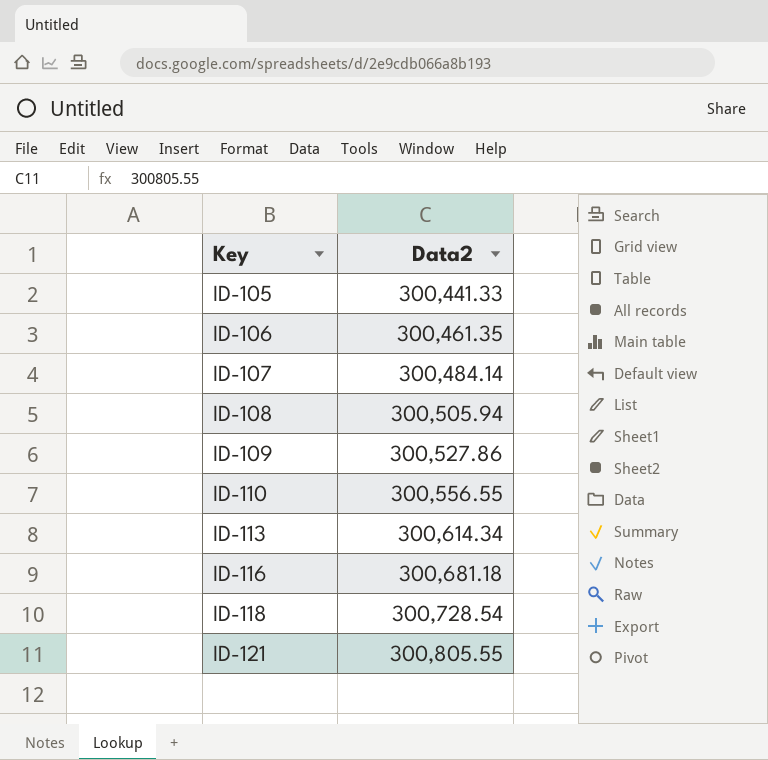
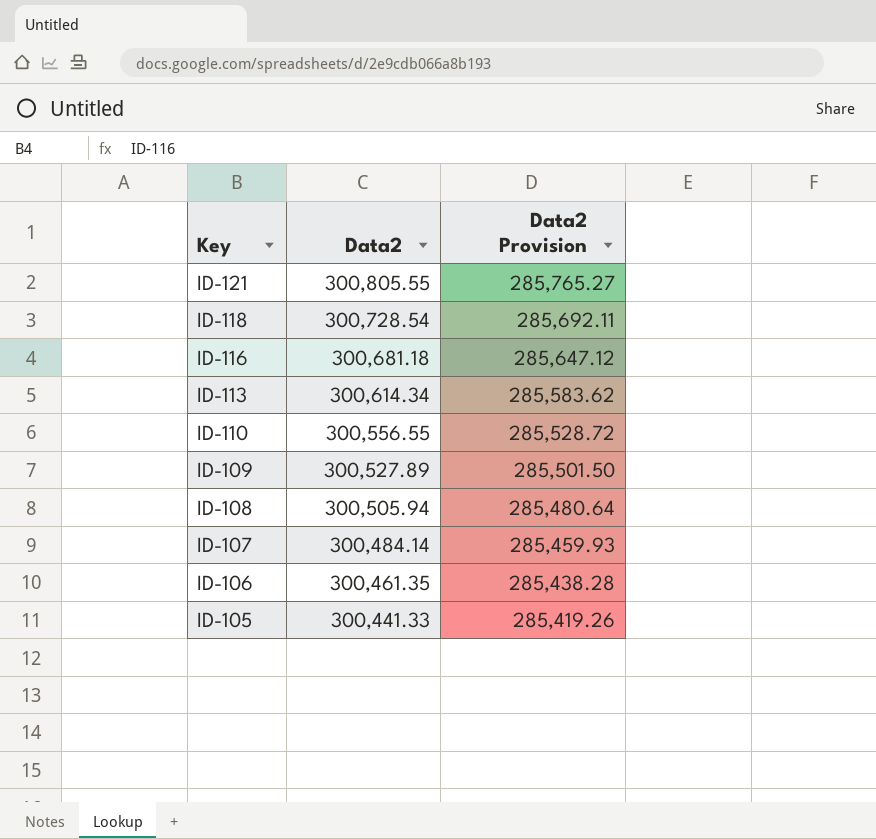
row order: Key ascending -> Key descending
column Data2 Provision | formula: none -> [Data2] * 0.95
ID-109 | Data2: 300,527.86 -> 300,527.89

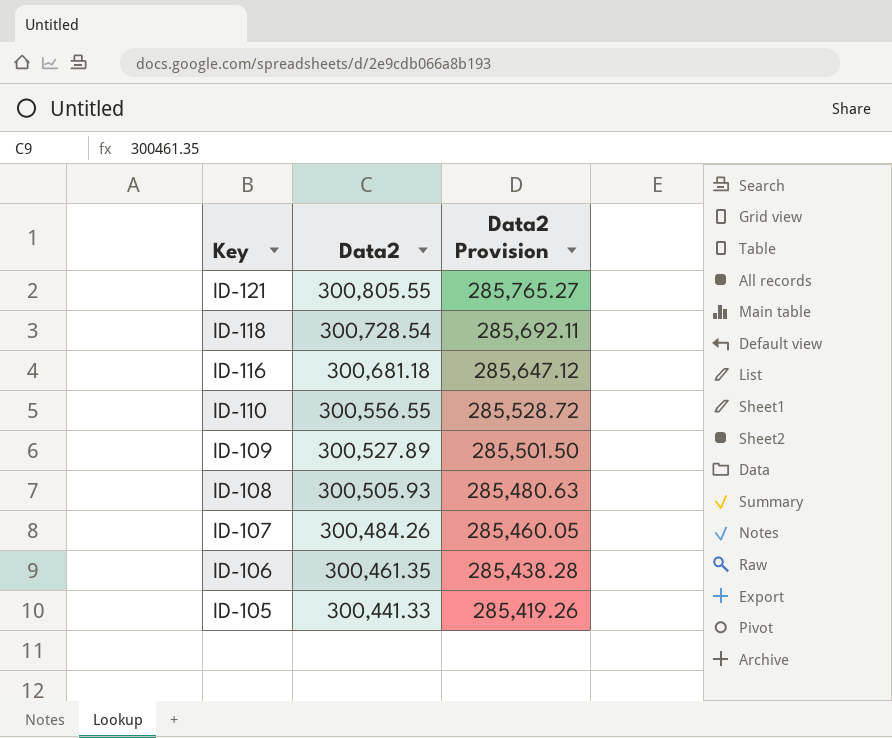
row ID-113: 300,614.34 | 285,583.62 -> none
ID-108 | Data2: 300,505.94 -> 300,505.93
ID-108 | Data2 Provision: 285,480.64 -> 285,480.63
ID-107 | Data2: 300,484.14 -> 300,484.26
ID-107 | Data2 Provision: 285,459.93 -> 285,460.05

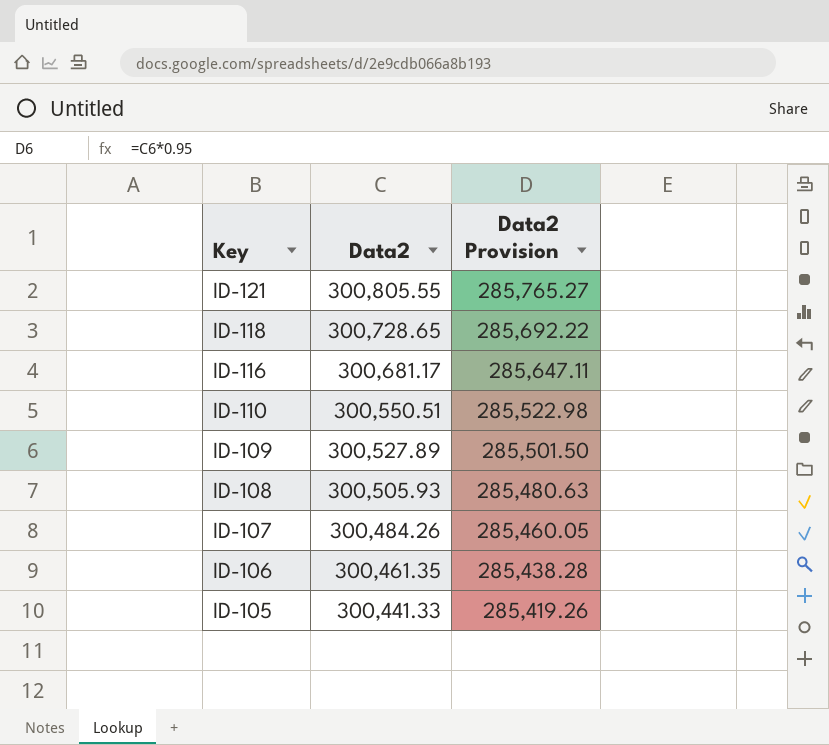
ID-118 | Data2: 300,728.54 -> 300,728.65
ID-118 | Data2 Provision: 285,692.11 -> 285,692.22
ID-116 | Data2: 300,681.18 -> 300,681.17
ID-116 | Data2 Provision: 285,647.12 -> 285,647.11
ID-110 | Data2: 300,556.55 -> 300,550.51
ID-110 | Data2 Provision: 285,528.72 -> 285,522.98

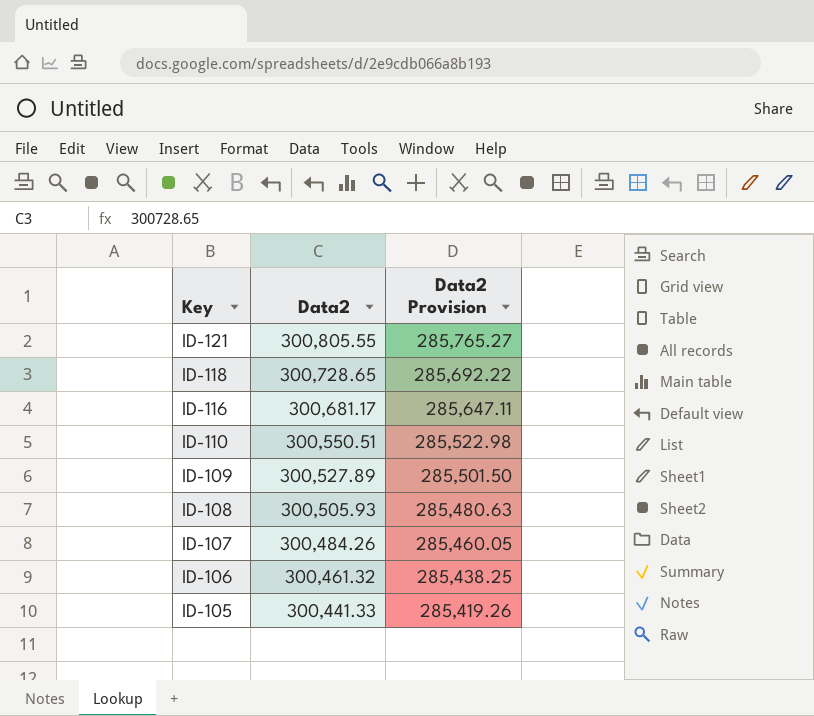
ID-106 | Data2: 300,461.35 -> 300,461.32
ID-106 | Data2 Provision: 285,438.28 -> 285,438.25

